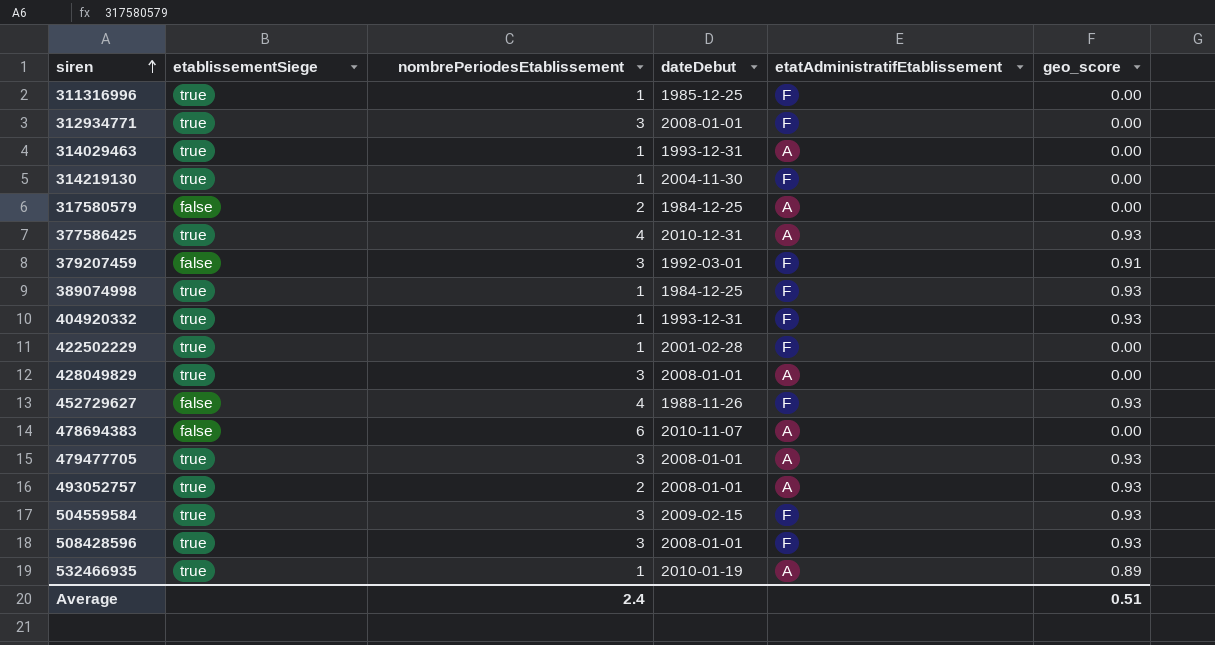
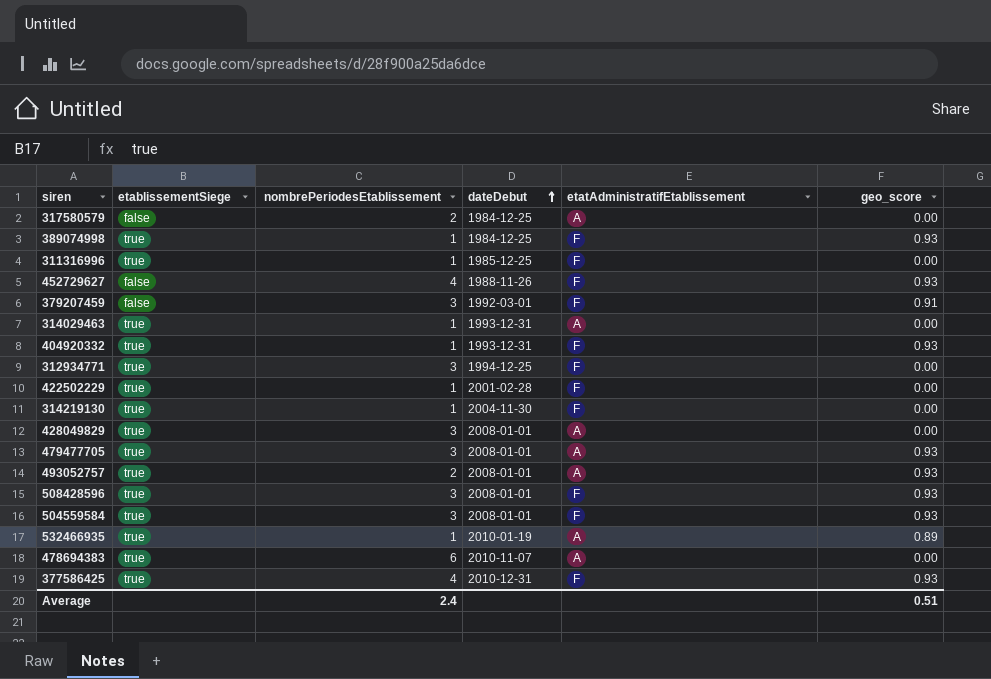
row order: siren ascending -> dateDebut ascending
312934771 | dateDebut: 2008-01-01 -> 1994-12-25
504559584 | dateDebut: 2009-02-15 -> 2008-01-01
478694383 | etablissementSiege: false -> true
377586425 | etatAdministratifEtablissement: A -> F

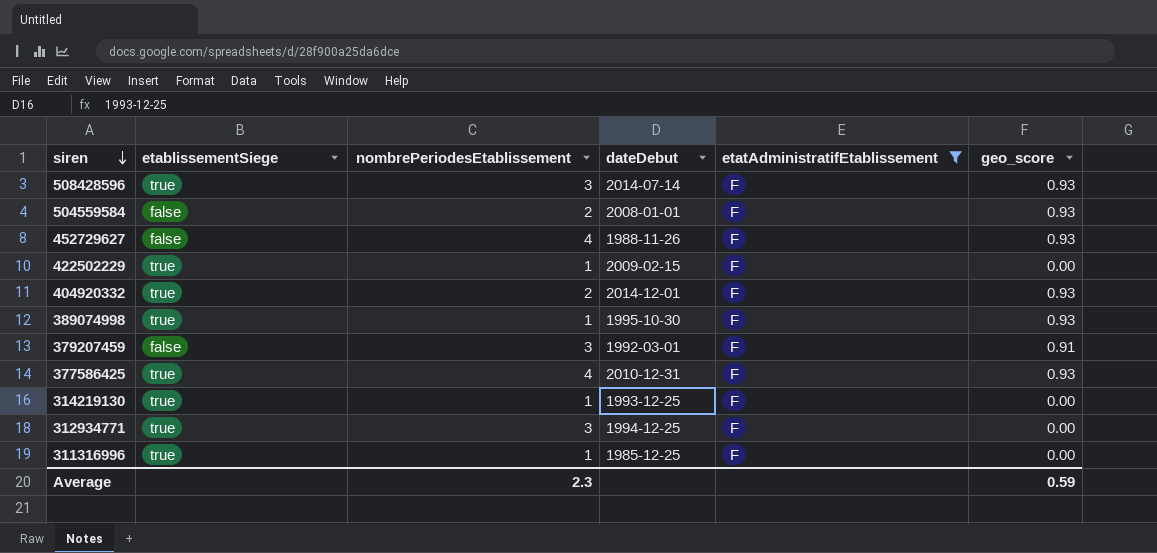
filter: none -> etatAdministratifEtablissement = F
row order: dateDebut ascending -> siren descending
508428596 | dateDebut: 2008-01-01 -> 2014-07-14
504559584 | etablissementSiege: true -> false
504559584 | nombrePeriodesEtablissement: 3 -> 2
422502229 | dateDebut: 2001-02-28 -> 2009-02-15
404920332 | nombrePeriodesEtablissement: 1 -> 2
404920332 | dateDebut: 1993-12-31 -> 2014-12-01
389074998 | dateDebut: 1984-12-25 -> 1995-10-30
314219130 | dateDebut: 2004-11-30 -> 1993-12-25
Average | nombrePeriodesEtablissement: 2.4 -> 2.3
Average | geo_score: 0.51 -> 0.59

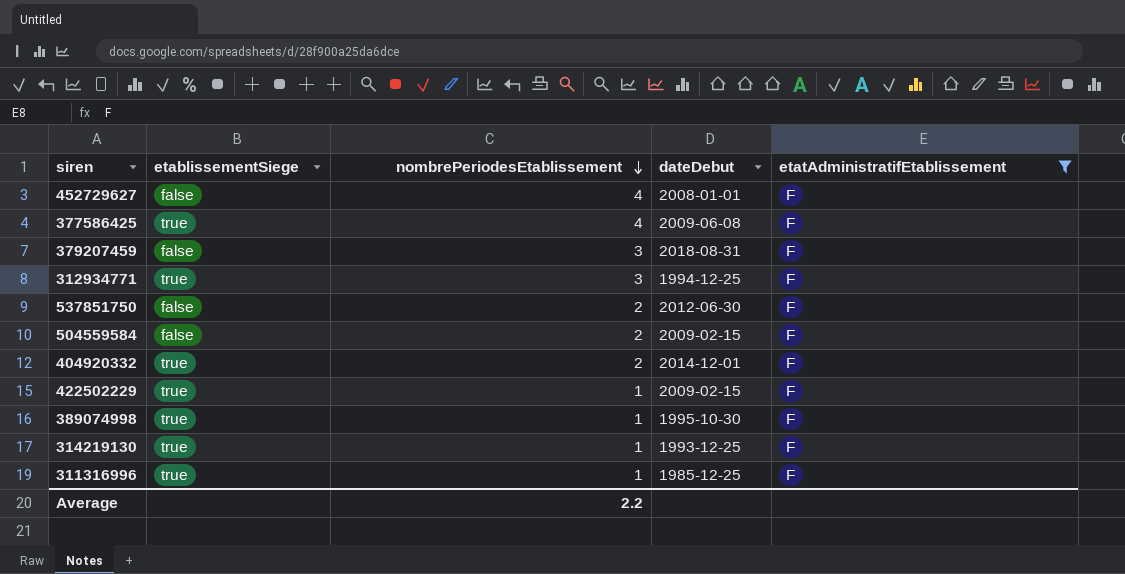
row order: siren descending -> nombrePeriodesEtablissement descending
column geo_score | position: 6 -> none
row 508428596: true | 3 | 2014-07-14 | F | 0.93 -> none
452729627 | dateDebut: 1988-11-26 -> 2008-01-01
377586425 | dateDebut: 2010-12-31 -> 2009-06-08
379207459 | dateDebut: 1992-03-01 -> 2018-08-31
row 537851750: none -> false | 2 | 2012-06-30 | F
504559584 | dateDebut: 2008-01-01 -> 2009-02-15
Average | nombrePeriodesEtablissement: 2.3 -> 2.2

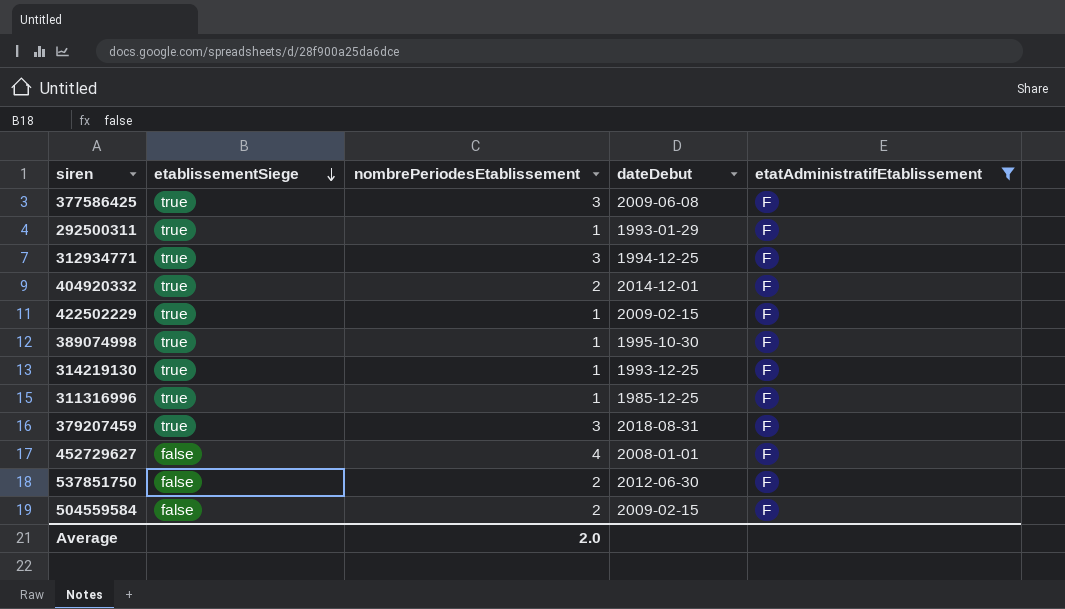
row order: nombrePeriodesEtablissement descending -> etablissementSiege descending
377586425 | nombrePeriodesEtablissement: 4 -> 3
row 292500311: none -> true | 1 | 1993-01-29 | F
379207459 | etablissementSiege: false -> true
Average | nombrePeriodesEtablissement: 2.2 -> 2.0

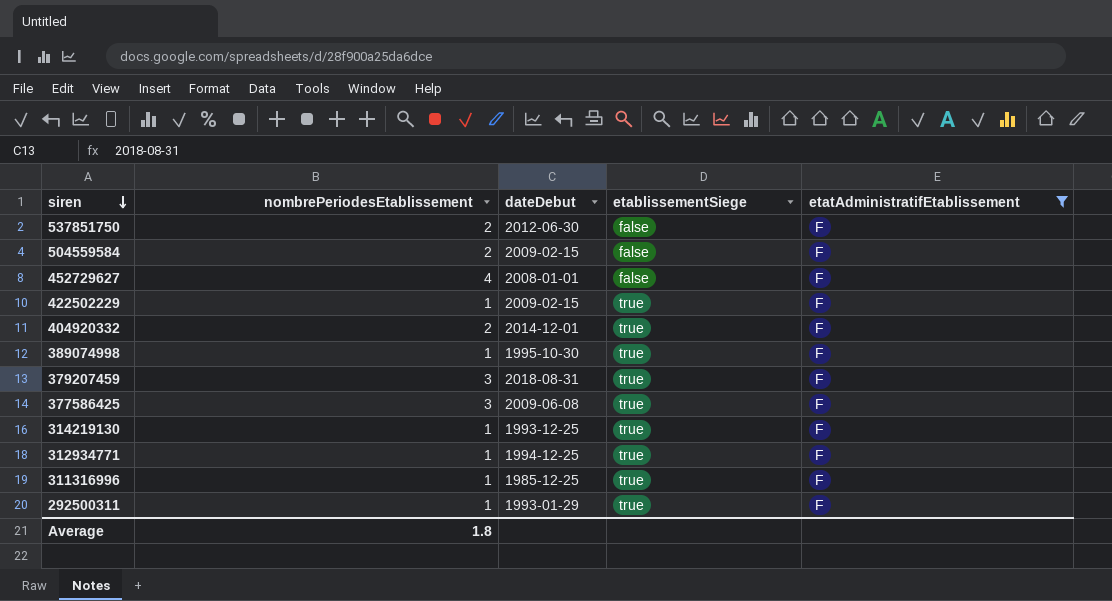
row order: etablissementSiege descending -> siren descending
column etablissementSiege | position: 2 -> 4
312934771 | nombrePeriodesEtablissement: 3 -> 1
Average | nombrePeriodesEtablissement: 2.0 -> 1.8

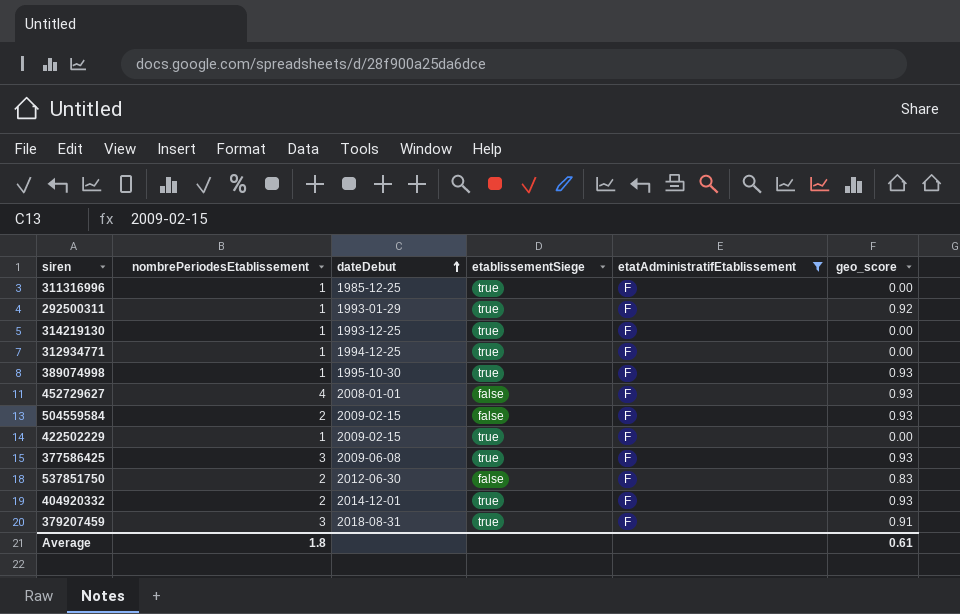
row order: siren descending -> dateDebut ascending
column geo_score | position: none -> 6

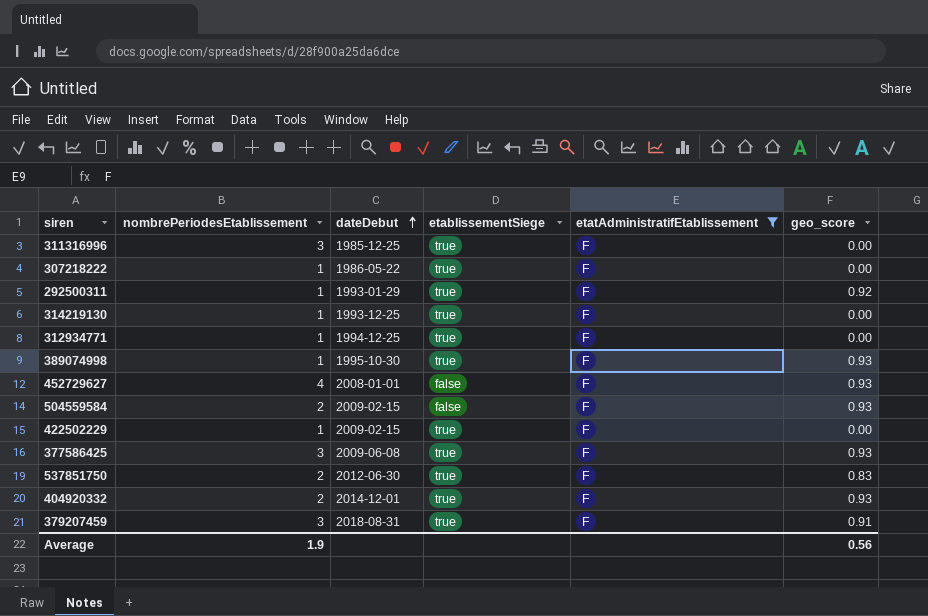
311316996 | nombrePeriodesEtablissement: 1 -> 3
row 307218222: none -> 1 | 1986-05-22 | true | F | 0.00
537851750 | etablissementSiege: false -> true
Average | nombrePeriodesEtablissement: 1.8 -> 1.9
Average | geo_score: 0.61 -> 0.56

